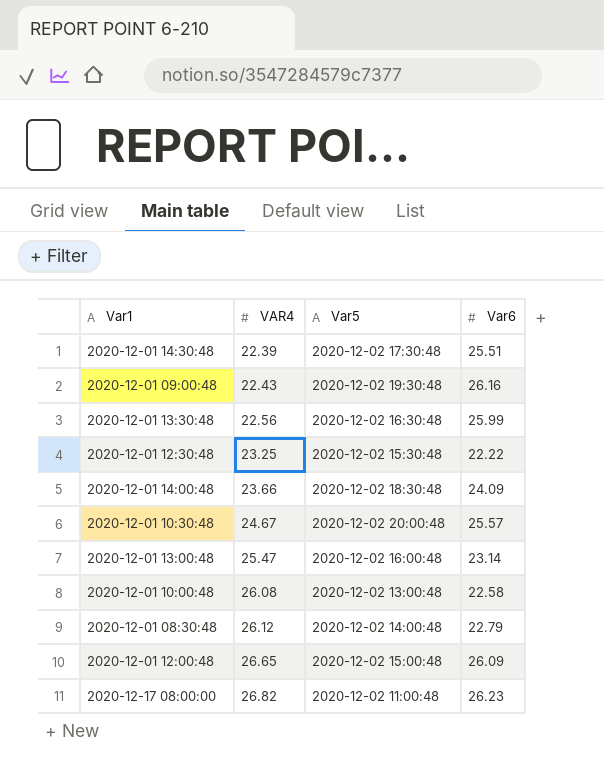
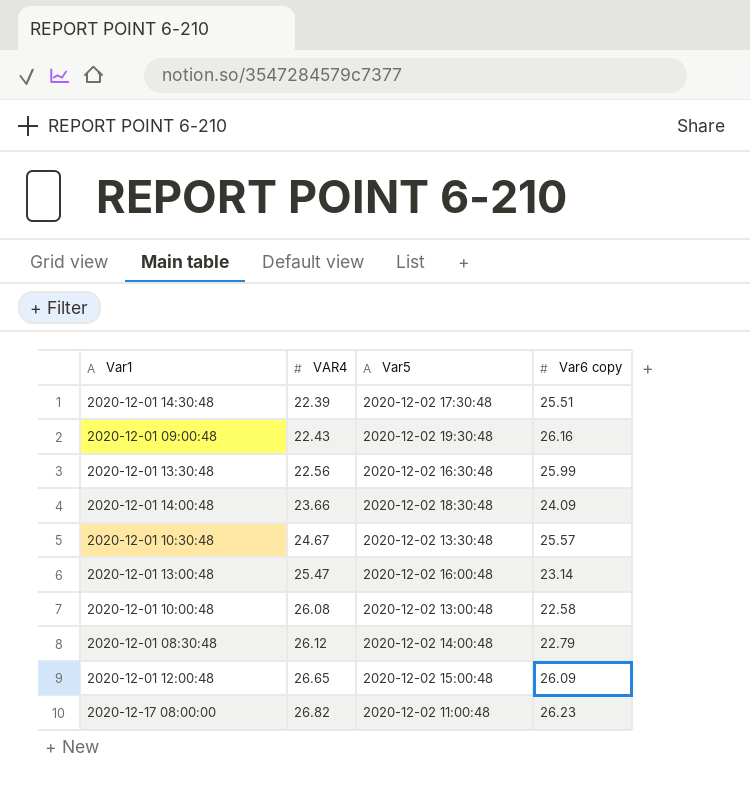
column name: Var6 -> Var6 copy
row 2020-12-01 12:30:48: 23.25 | 2020-12-02 15:30:48 | 22.22 -> none
2020-12-01 10:30:48 | Var5: 2020-12-02 20:00:48 -> 2020-12-02 13:30:48

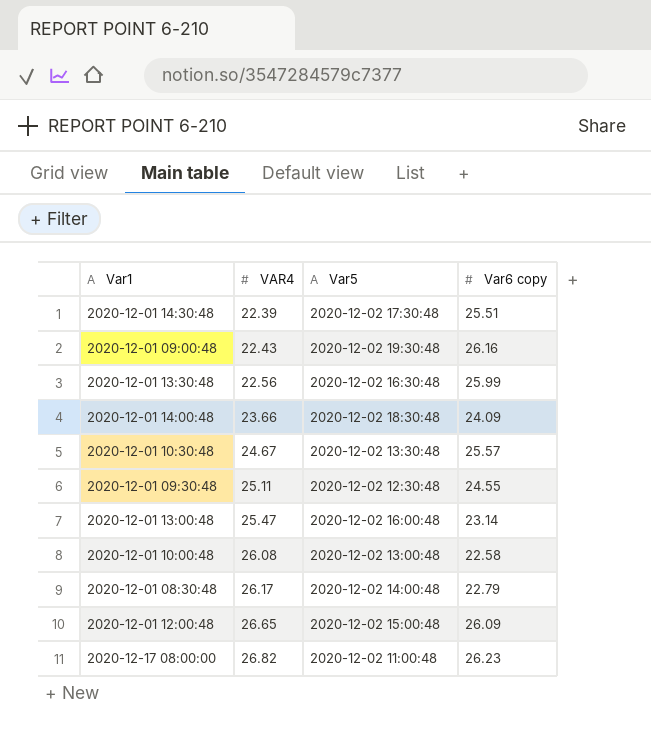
row 2020-12-01 09:30:48: none -> 25.11 | 2020-12-02 12:30:48 | 24.55
2020-12-01 08:30:48 | VAR4: 26.12 -> 26.17

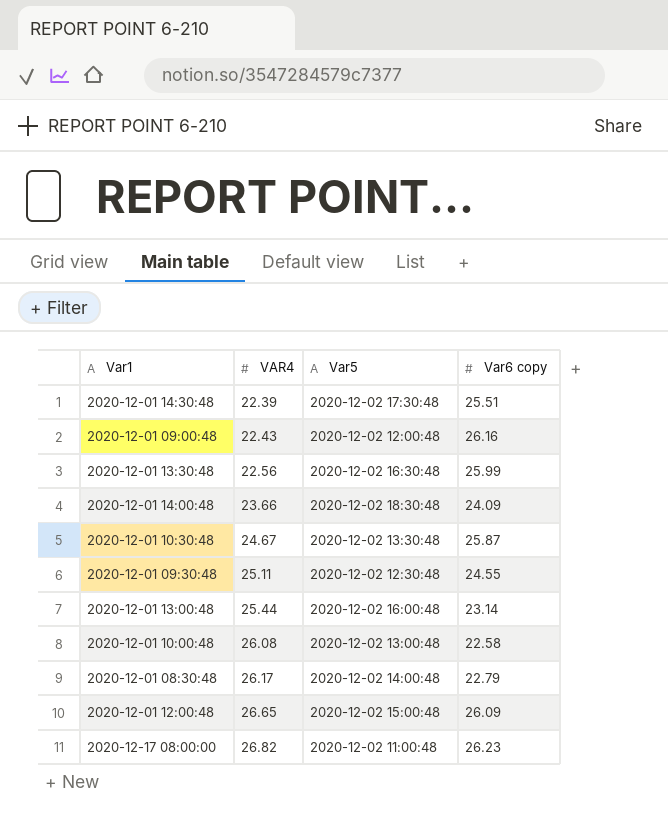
2020-12-01 09:00:48 | Var5: 2020-12-02 19:30:48 -> 2020-12-02 12:00:48
2020-12-01 10:30:48 | Var6 copy: 25.57 -> 25.87
2020-12-01 13:00:48 | VAR4: 25.47 -> 25.44

